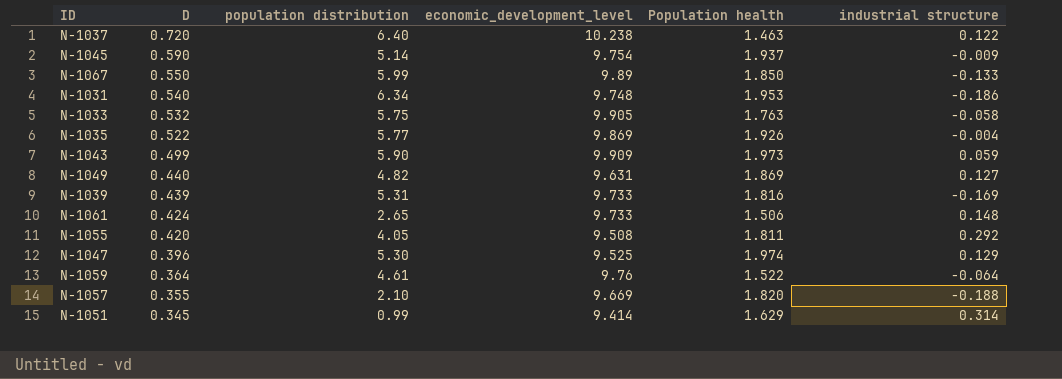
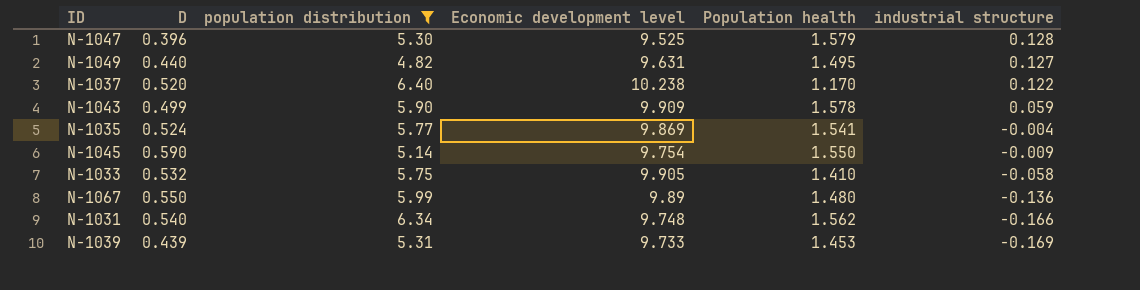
filter: none -> population distribution >= 4.82
row order: D descending -> industrial structure descending
column name: economic_development_level -> Economic development level
N-1047 | Population health: 1.974 -> 1.579
N-1047 | industrial structure: 0.129 -> 0.128
N-1049 | Population health: 1.869 -> 1.495
N-1037 | D: 0.720 -> 0.520
N-1037 | Population health: 1.463 -> 1.170
N-1043 | Population health: 1.973 -> 1.578
N-1035 | D: 0.522 -> 0.524
N-1035 | Population health: 1.926 -> 1.541
N-1045 | Population health: 1.937 -> 1.550
N-1033 | Population health: 1.763 -> 1.410
N-1067 | Population health: 1.850 -> 1.480
N-1067 | industrial structure: -0.133 -> -0.136
N-1031 | Population health: 1.953 -> 1.562
N-1031 | industrial structure: -0.186 -> -0.166
N-1039 | Population health: 1.816 -> 1.453

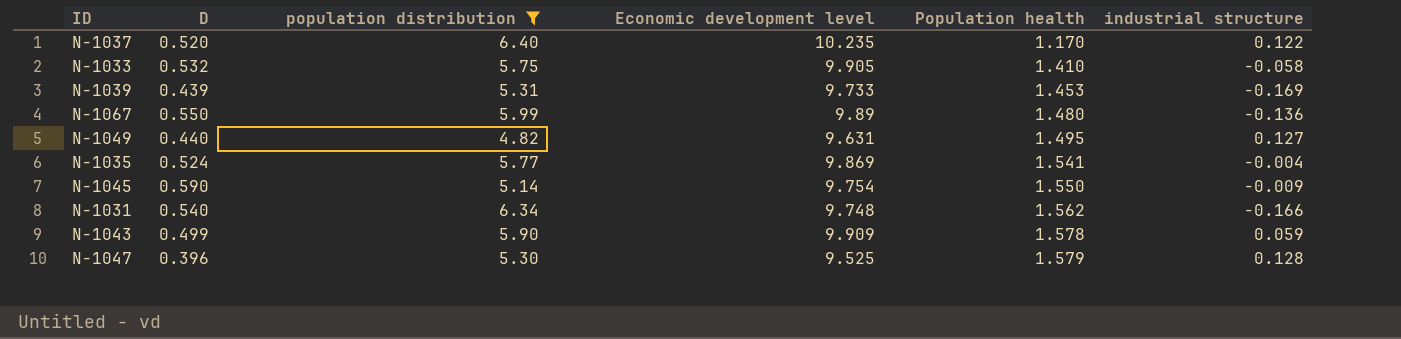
row order: industrial structure descending -> Population health ascending
N-1037 | Economic development level: 10.238 -> 10.235

